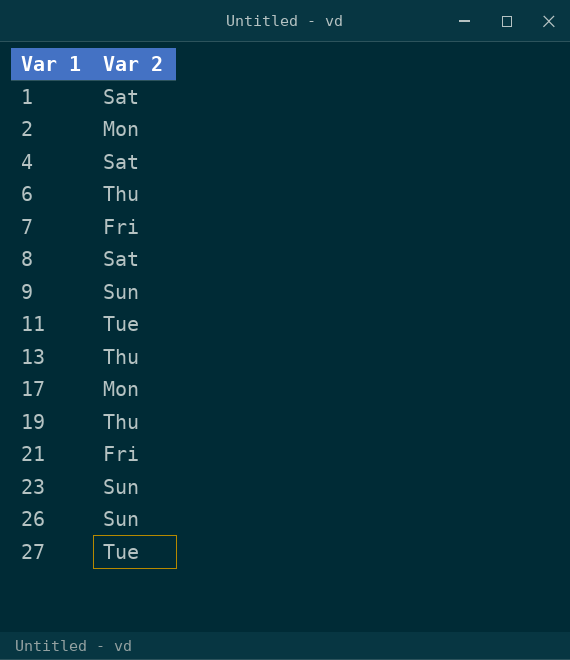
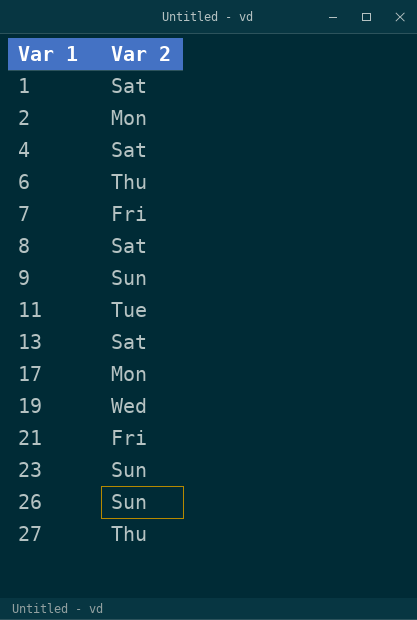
13 | Var 2: Thu -> Sat
19 | Var 2: Thu -> Wed
27 | Var 2: Tue -> Thu

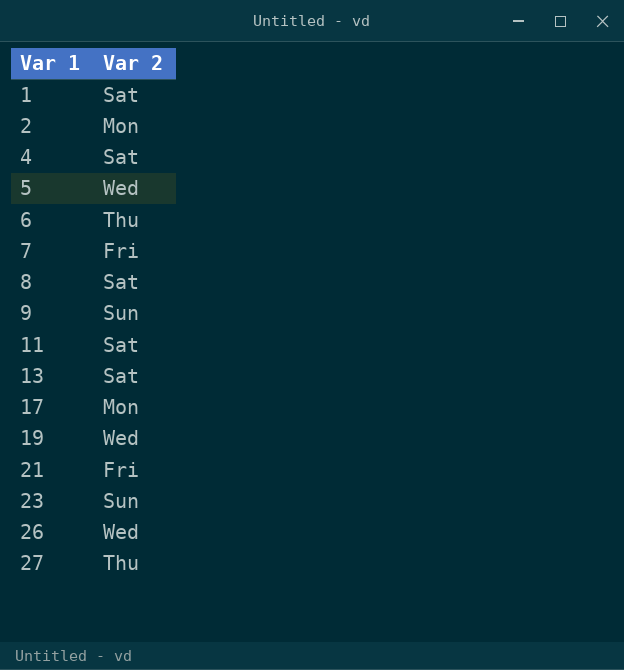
row 5: none -> Wed
11 | Var 2: Tue -> Sat
26 | Var 2: Sun -> Wed

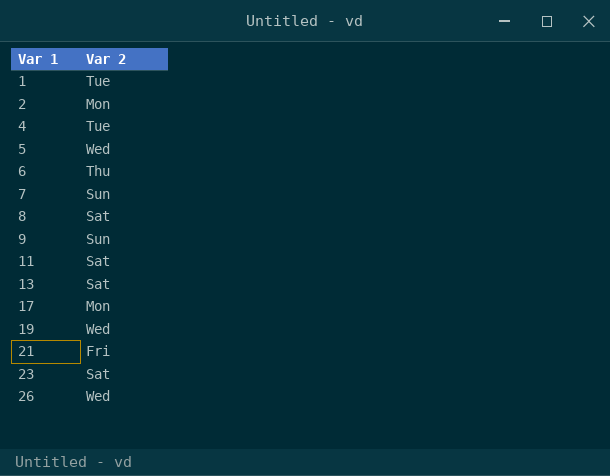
row 27: Thu -> none
1 | Var 2: Sat -> Tue
4 | Var 2: Sat -> Tue
7 | Var 2: Fri -> Sun
23 | Var 2: Sun -> Sat

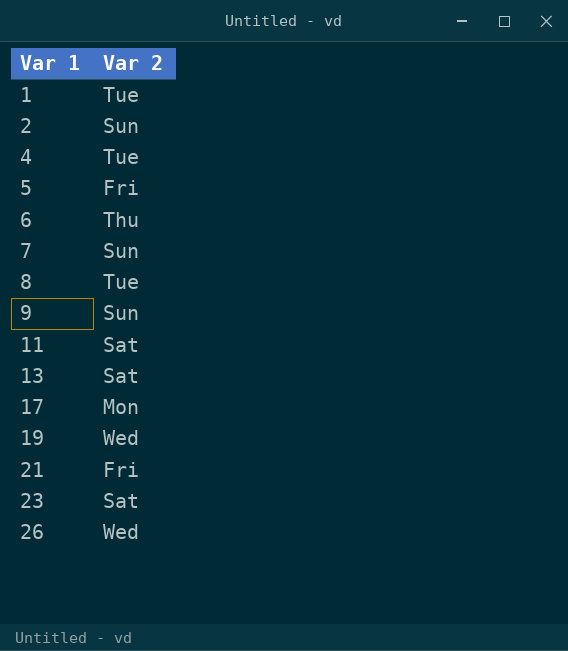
2 | Var 2: Mon -> Sun
5 | Var 2: Wed -> Fri
8 | Var 2: Sat -> Tue

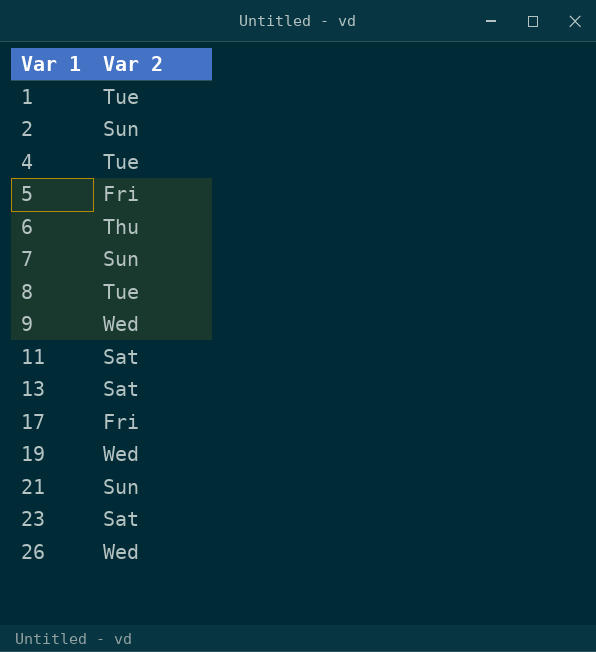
9 | Var 2: Sun -> Wed
17 | Var 2: Mon -> Fri
21 | Var 2: Fri -> Sun

